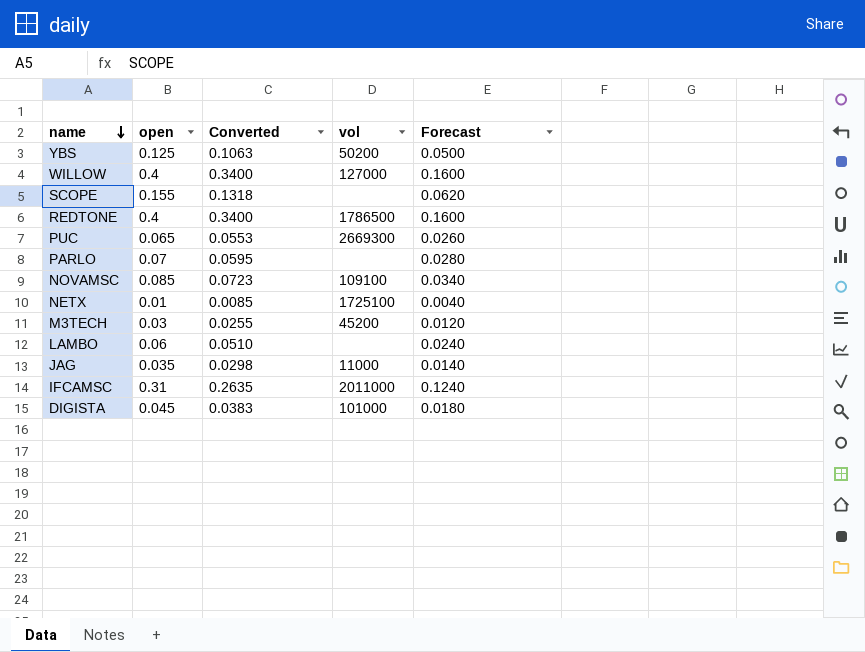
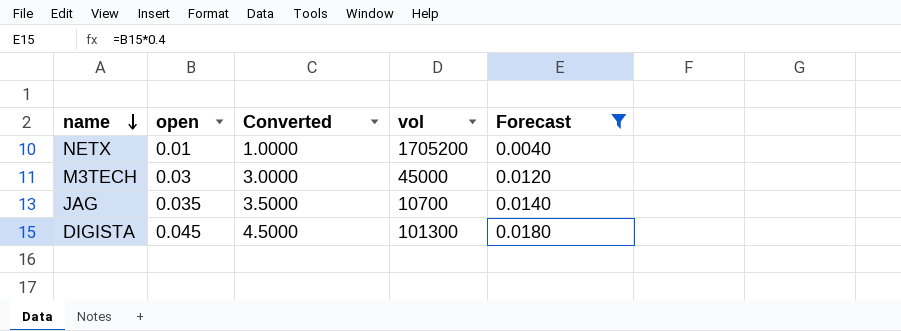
filter: none -> Forecast <= 0.0180
column Converted | formula: [open] * 0.85 -> [open] * 100
NETX | vol: 1725100 -> 1705200
M3TECH | vol: 45200 -> 45000
JAG | vol: 11000 -> 10700
DIGISTA | vol: 101000 -> 101300

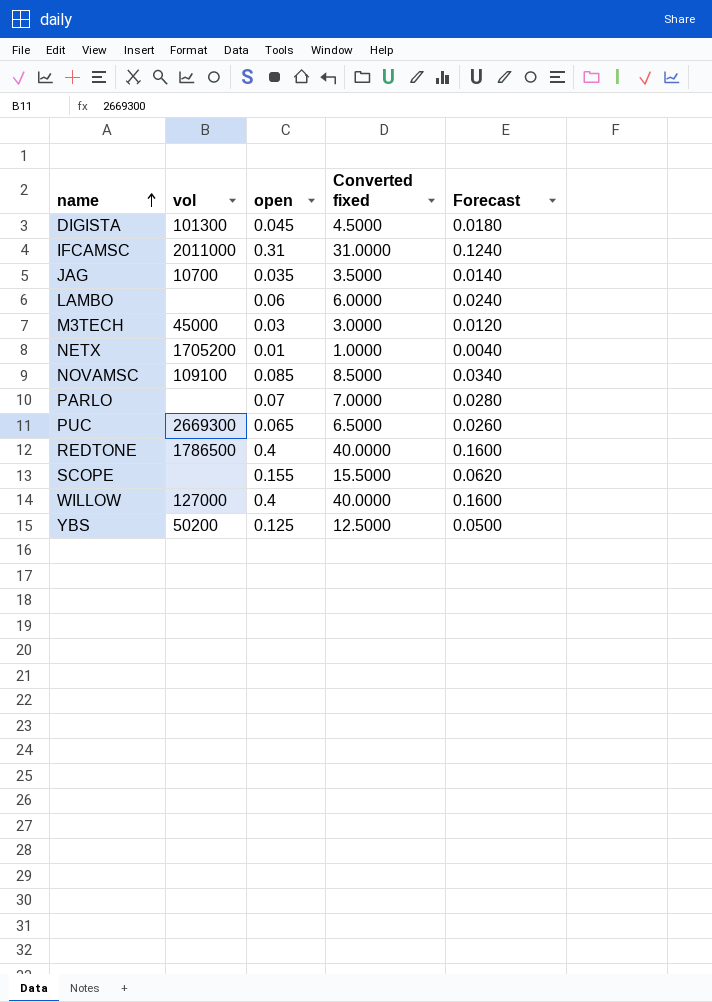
filter: Forecast <= 0.0180 -> none
row order: name descending -> name ascending
column vol | position: 4 -> 2
column name: Converted -> Converted fixed

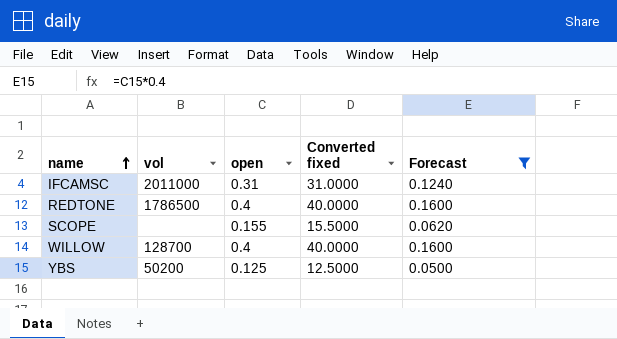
filter: none -> Forecast >= 0.0500
WILLOW | vol: 127000 -> 128700

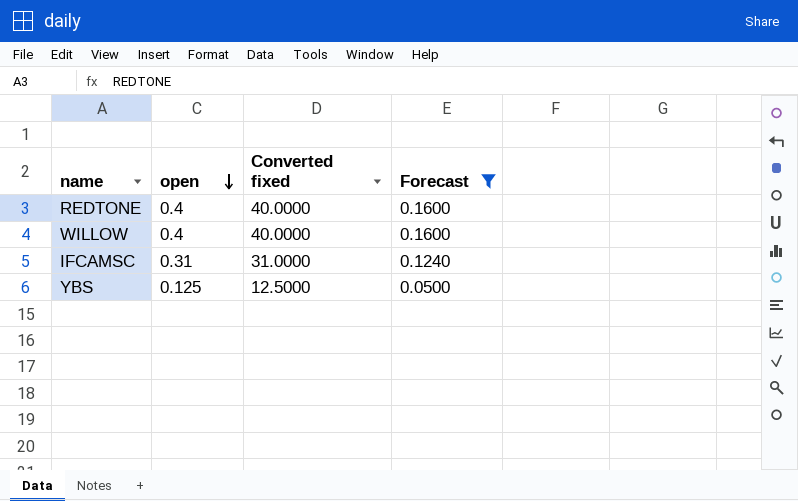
row order: name ascending -> open descending
column vol | position: 2 -> none
row SCOPE: none | 0.155 | 15.5000 | 0.0620 -> none

